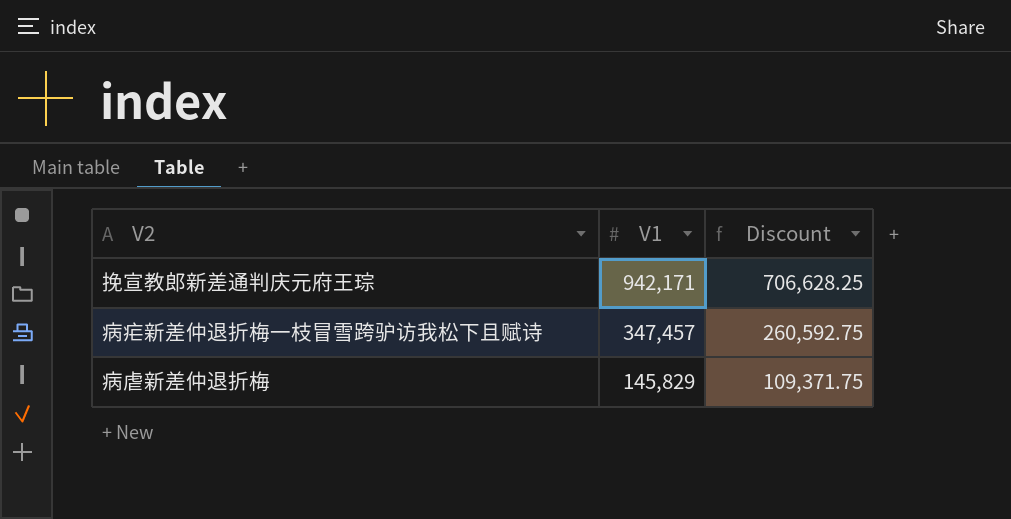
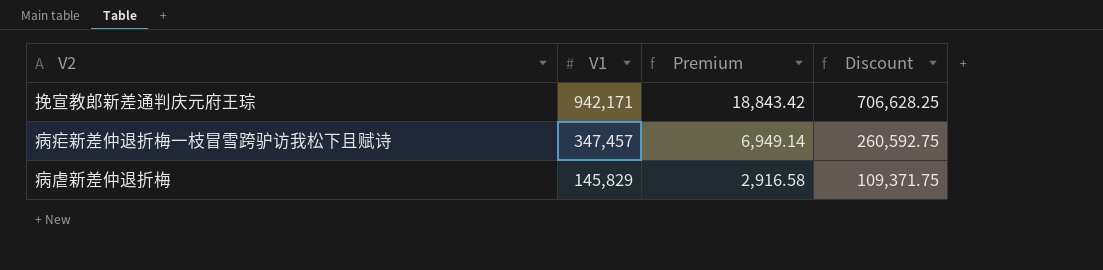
column Premium | formula: none -> [V1] * 0.02

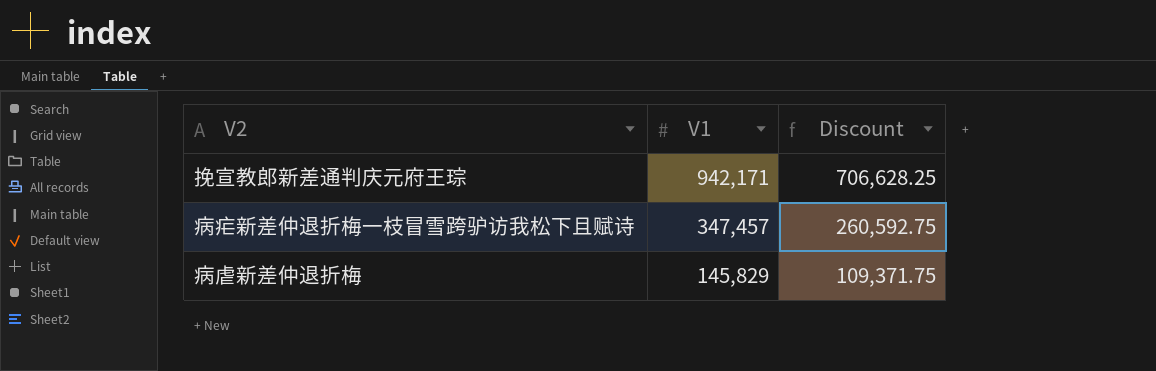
column Premium | formula: [V1] * 0.02 -> none

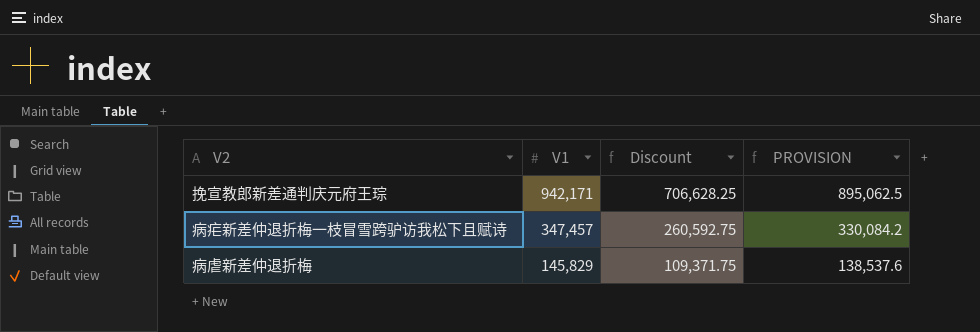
column PROVISION | formula: none -> [V1] * 0.95

